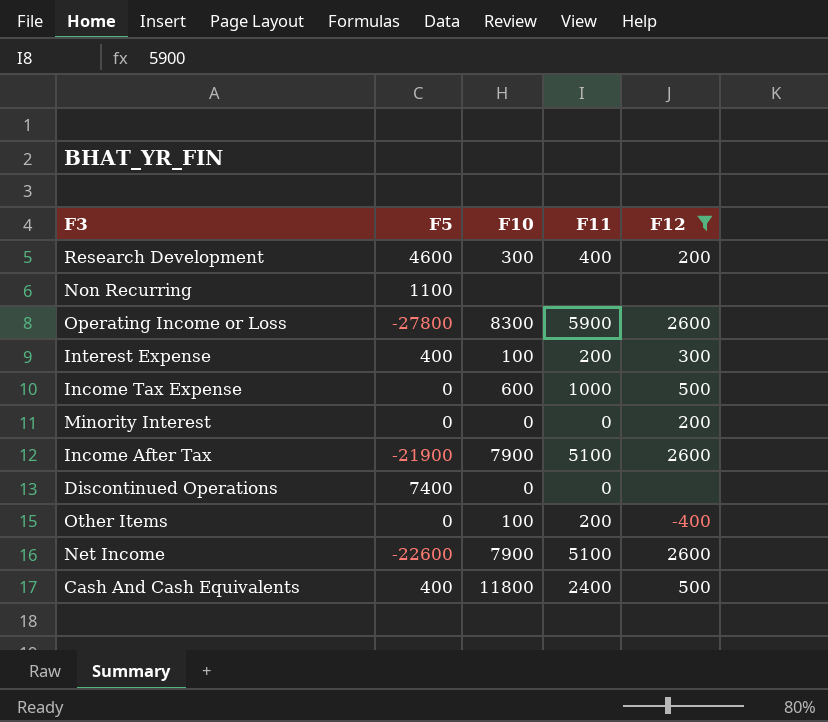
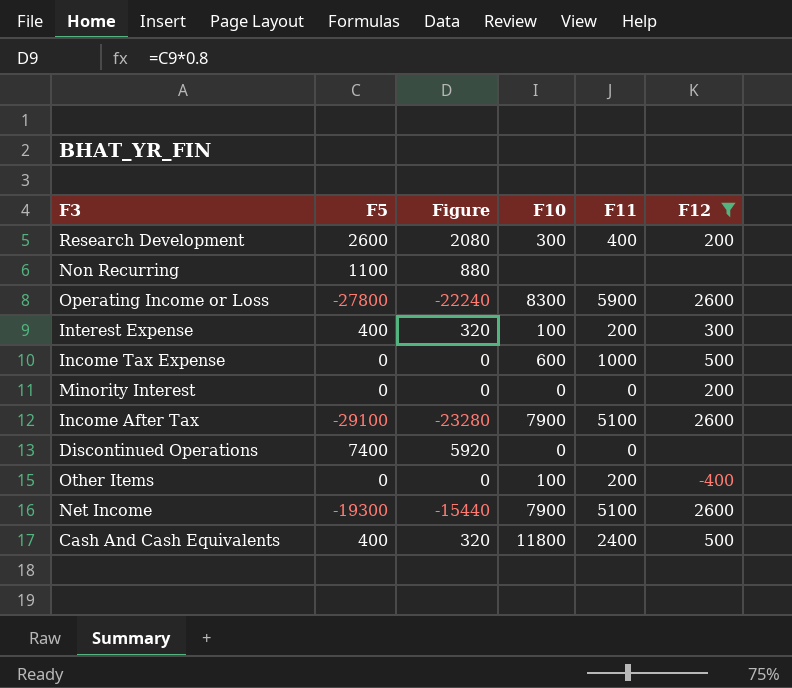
column Figure | formula: none -> [F5] * 0.8
Research Development | F5: 4600 -> 2600
Income After Tax | F5: -21900 -> -29100
Net Income | F5: -22600 -> -19300

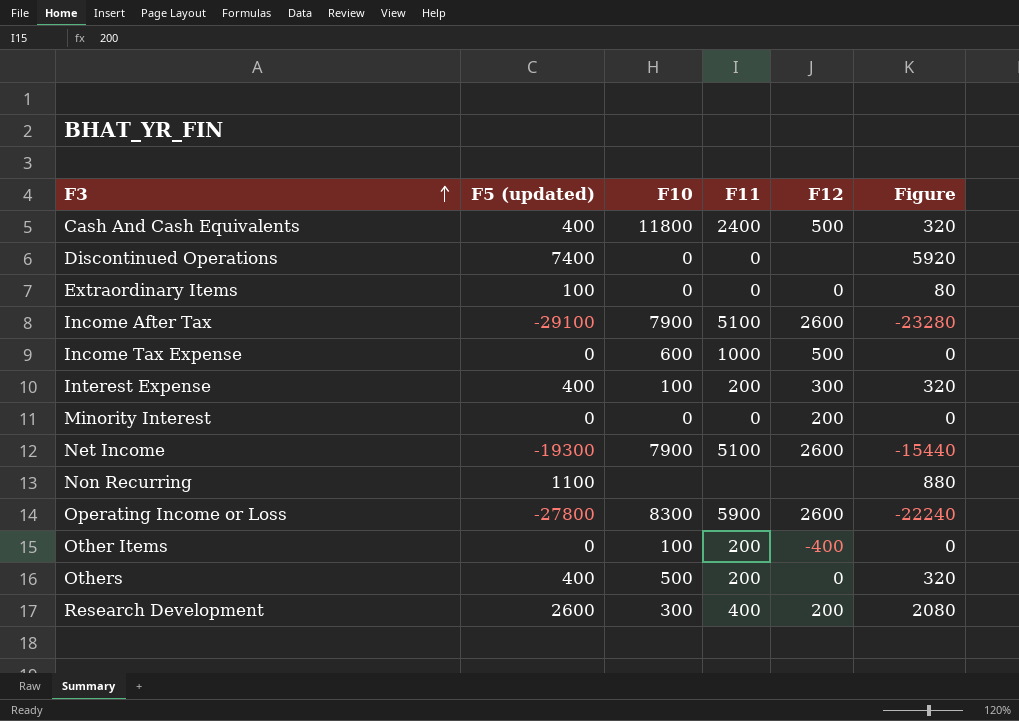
filter: F12 != 0 -> none
row order: none -> F3 ascending
column name: F5 -> F5 (updated)
column Figure | position: 3 -> 6

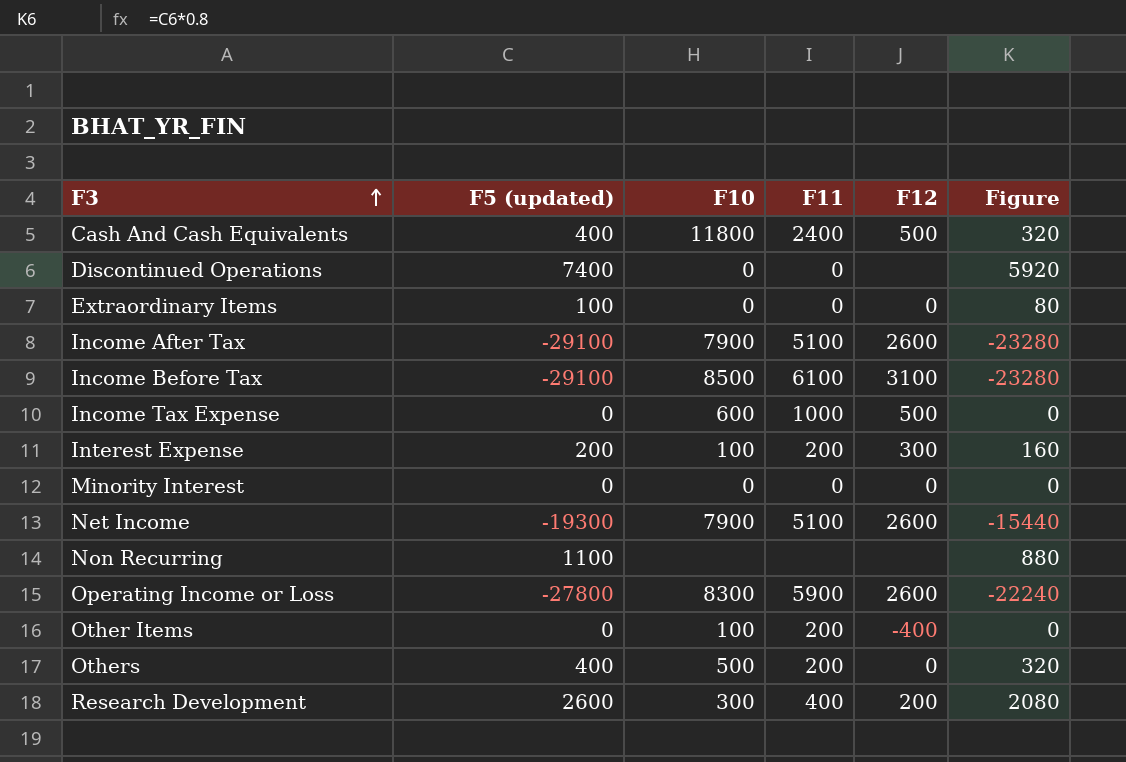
row Income Before Tax: none -> -29100 | 8500 | 6100 | 3100 | -23280
Interest Expense | F5 (updated): 400 -> 200
Interest Expense | Figure: 320 -> 160
Minority Interest | F12: 200 -> 0

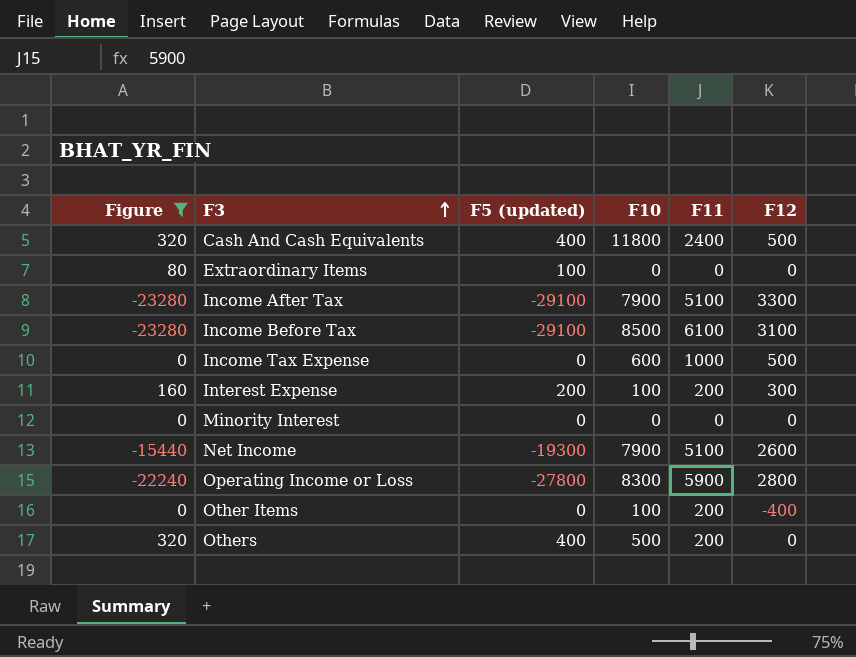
filter: none -> Figure <= 320
column Figure | position: 6 -> 1
Income After Tax | F12: 2600 -> 3300
Operating Income or Loss | F12: 2600 -> 2800

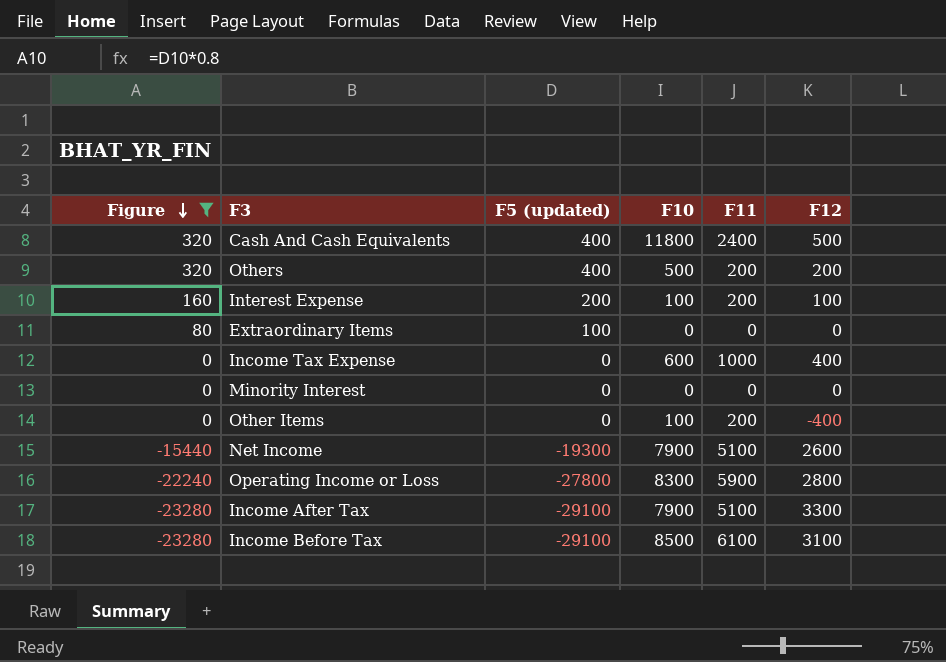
row order: F3 ascending -> Figure descending
Others | F12: 0 -> 200
Interest Expense | F12: 300 -> 100
Income Tax Expense | F12: 500 -> 400

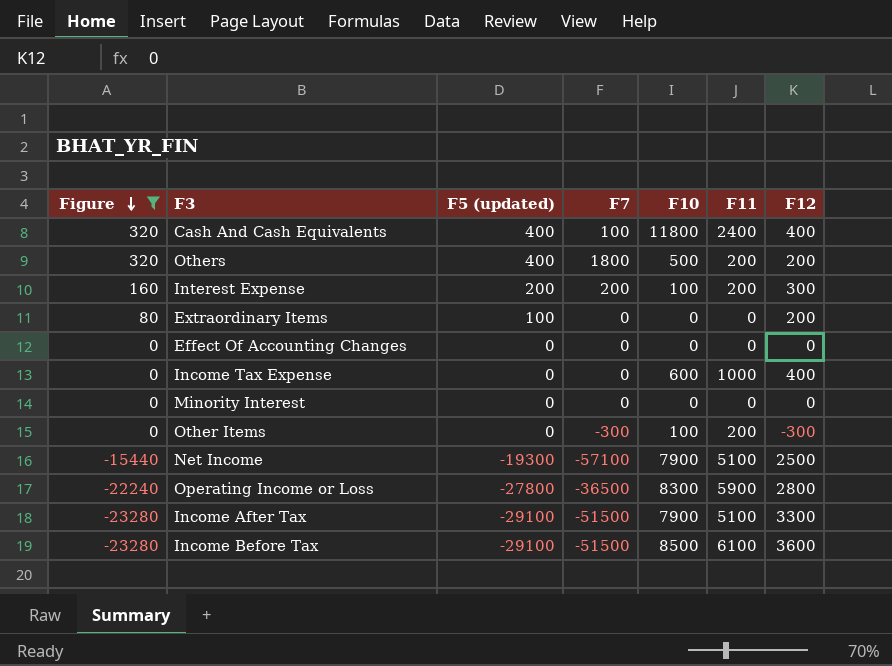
column F7 | position: none -> 4
Cash And Cash Equivalents | F12: 500 -> 400
Interest Expense | F12: 100 -> 300
Extraordinary Items | F12: 0 -> 200
row Effect Of Accounting Changes: none -> 0 | 0 | 0 | 0 | 0 | 0
Other Items | F12: -400 -> -300
Net Income | F12: 2600 -> 2500
Income Before Tax | F12: 3100 -> 3600

